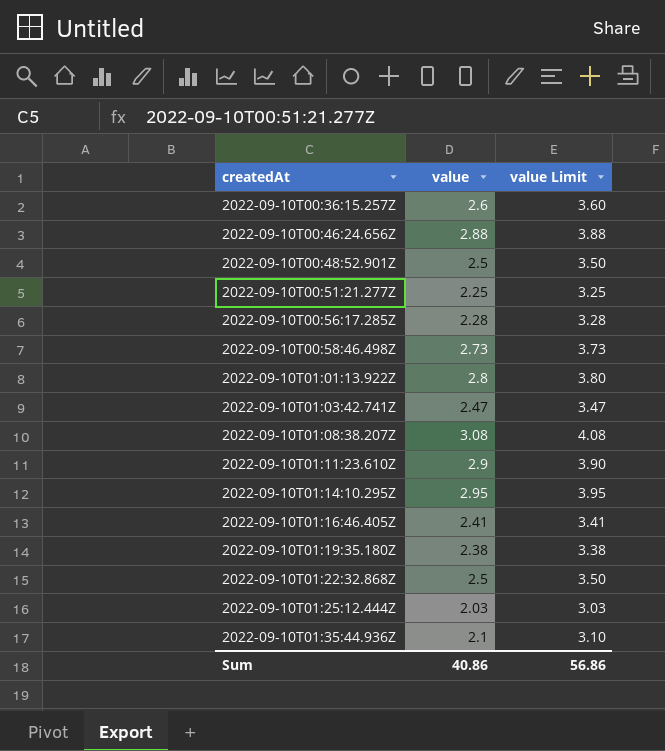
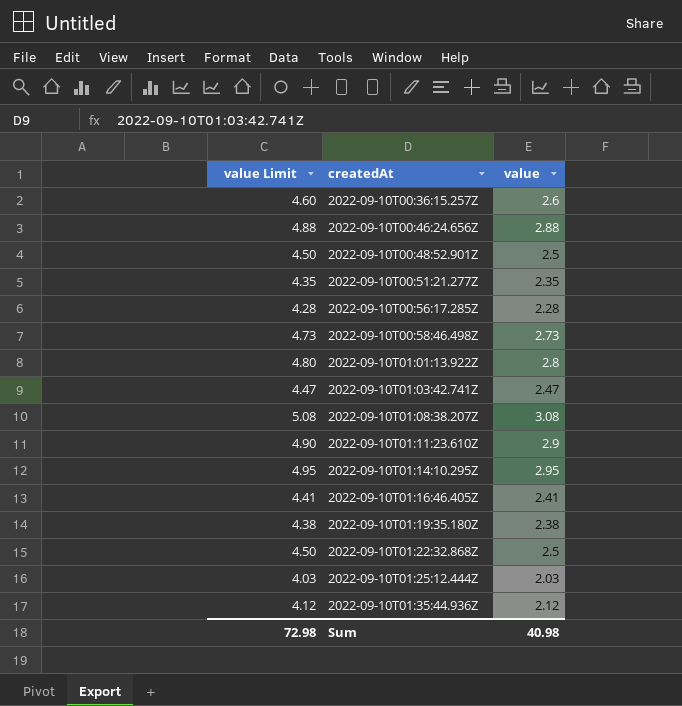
column value Limit | formula: [value] + 1 -> [value] + 2
column value Limit | position: 3 -> 1
2022-09-10T00:51:21.277Z | value: 2.25 -> 2.35
2022-09-10T01:35:44.936Z | value: 2.1 -> 2.12
Sum | value Limit: 56.86 -> 72.98
Sum | value: 40.86 -> 40.98

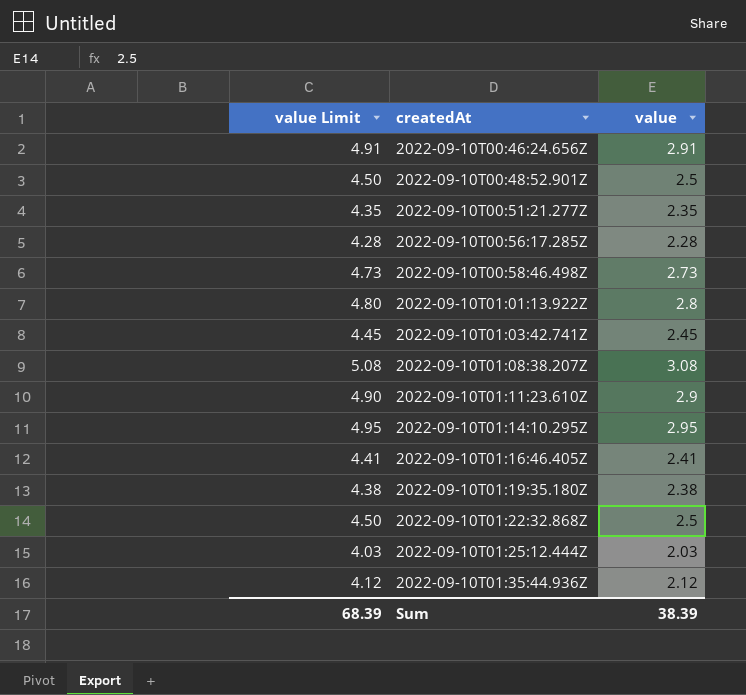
row 2022-09-10T00:36:15.257Z: 4.60 | 2.6 -> none
2022-09-10T00:46:24.656Z | value Limit: 4.88 -> 4.91
2022-09-10T00:46:24.656Z | value: 2.88 -> 2.91
2022-09-10T01:03:42.741Z | value Limit: 4.47 -> 4.45
2022-09-10T01:03:42.741Z | value: 2.47 -> 2.45
Sum | value Limit: 72.98 -> 68.39
Sum | value: 40.98 -> 38.39

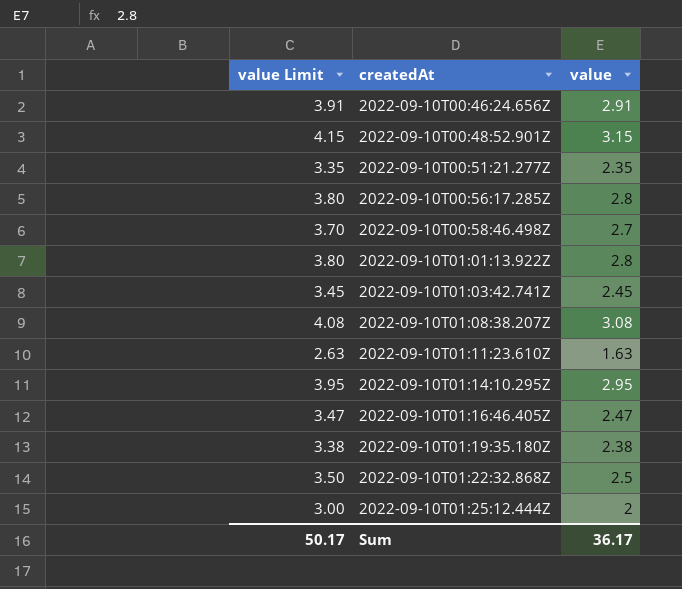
column value Limit | formula: [value] + 2 -> [value] + 1
row 2022-09-10T01:35:44.936Z: 4.12 | 2.12 -> none
2022-09-10T00:48:52.901Z | value: 2.5 -> 3.15
2022-09-10T00:56:17.285Z | value: 2.28 -> 2.8
2022-09-10T00:58:46.498Z | value: 2.73 -> 2.7
2022-09-10T01:11:23.610Z | value: 2.9 -> 1.63
2022-09-10T01:16:46.405Z | value: 2.41 -> 2.47
2022-09-10T01:25:12.444Z | value: 2.03 -> 2
Sum | value Limit: 68.39 -> 50.17
Sum | value: 38.39 -> 36.17

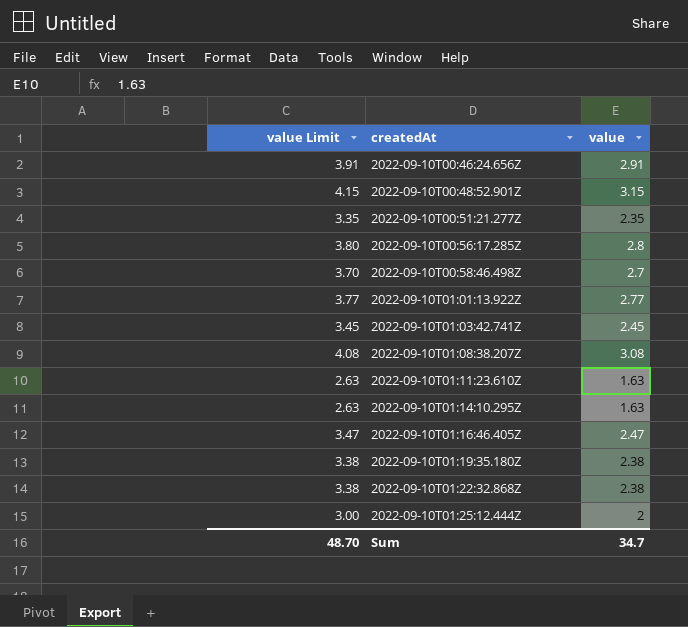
2022-09-10T01:01:13.922Z | value Limit: 3.80 -> 3.77
2022-09-10T01:01:13.922Z | value: 2.8 -> 2.77
2022-09-10T01:14:10.295Z | value Limit: 3.95 -> 2.63
2022-09-10T01:14:10.295Z | value: 2.95 -> 1.63
2022-09-10T01:22:32.868Z | value Limit: 3.50 -> 3.38
2022-09-10T01:22:32.868Z | value: 2.5 -> 2.38
Sum | value Limit: 50.17 -> 48.70
Sum | value: 36.17 -> 34.7

